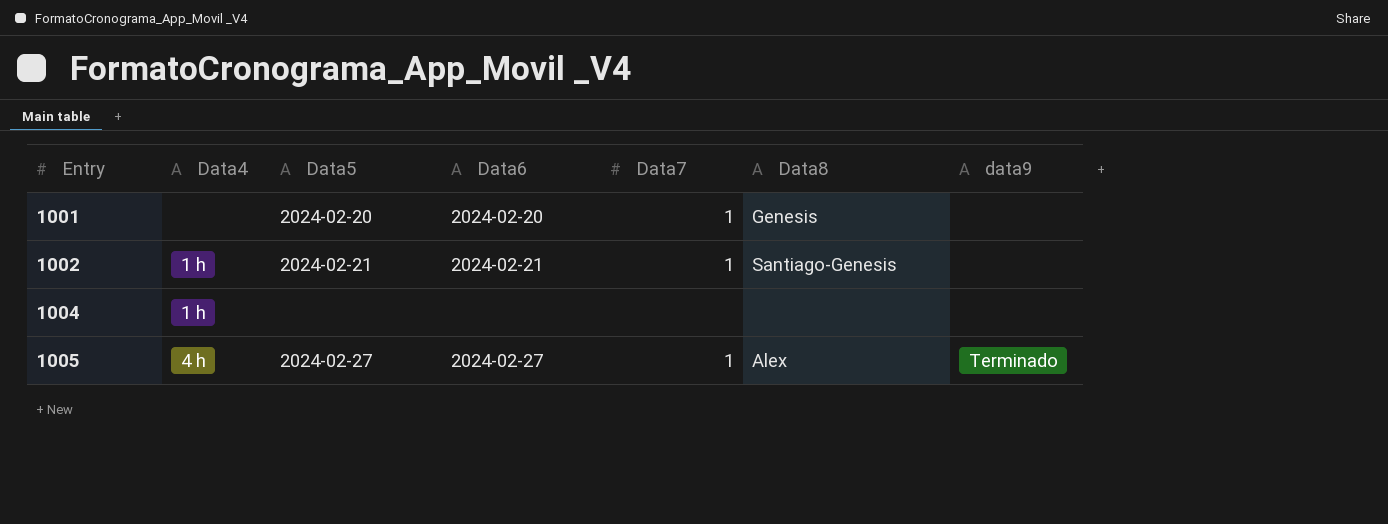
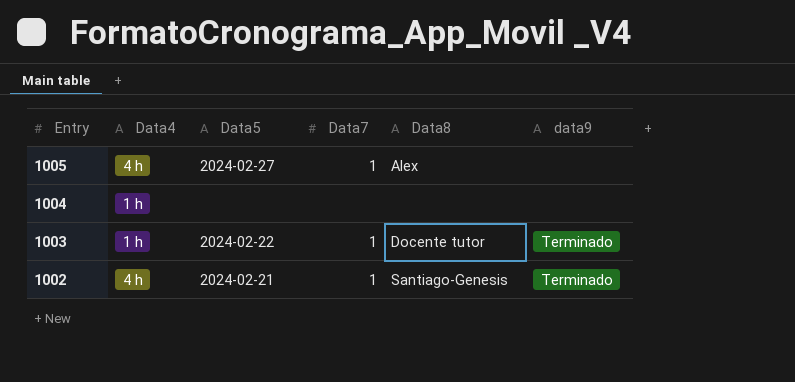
row order: Entry ascending -> Entry descending
column Data6 | position: 4 -> none
row 1001: none | 2024-02-20 | 2024-02-20 | 1 | Genesis | none -> none
1005 | data9: Terminado -> none
row 1003: none -> 1 h | 2024-02-22 | 1 | Docente tutor | Terminado
1002 | Data4: 1 h -> 4 h
1002 | data9: none -> Terminado

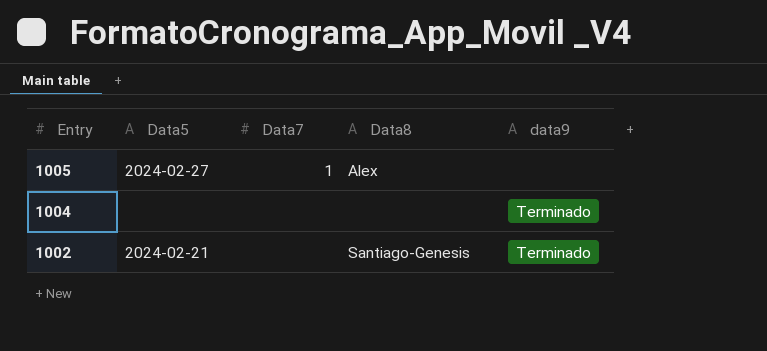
column Data4 | position: 2 -> none
row 1003: 1 h | 2024-02-22 | 1 | Docente tutor | Terminado -> none
1004 | data9: none -> Terminado
1002 | Data7: 1 -> none

